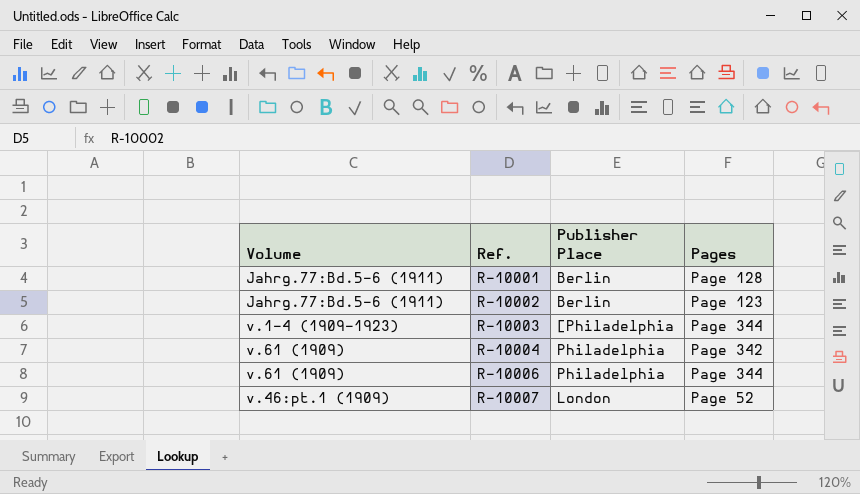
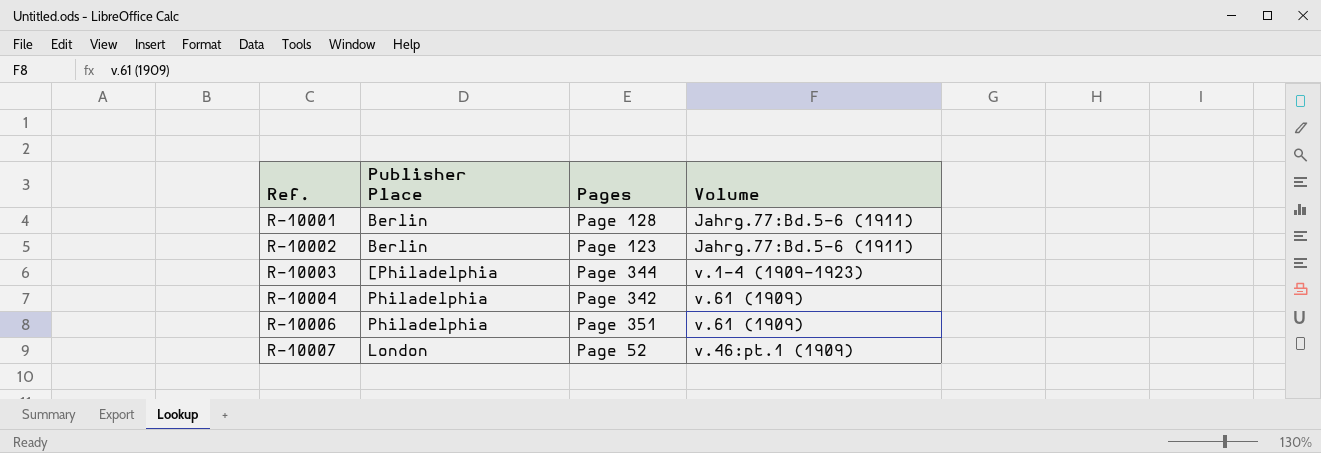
column Volume | position: 1 -> 4
R-10006 | Pages: Page 344 -> Page 351

